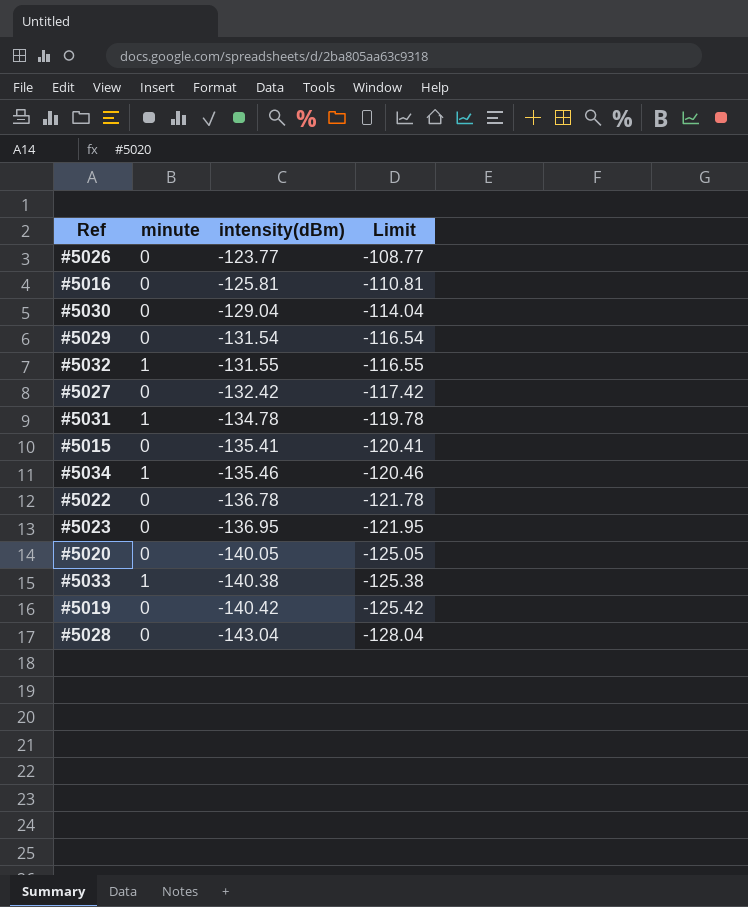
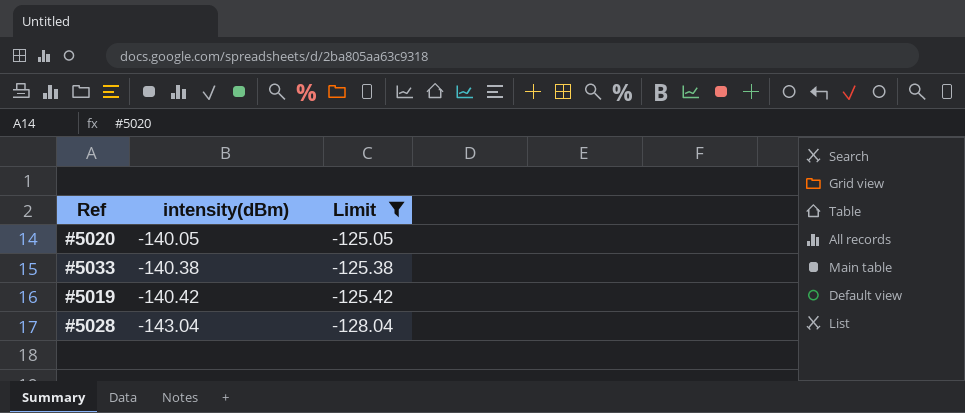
filter: none -> Limit <= -125.05
column minute | position: 2 -> none

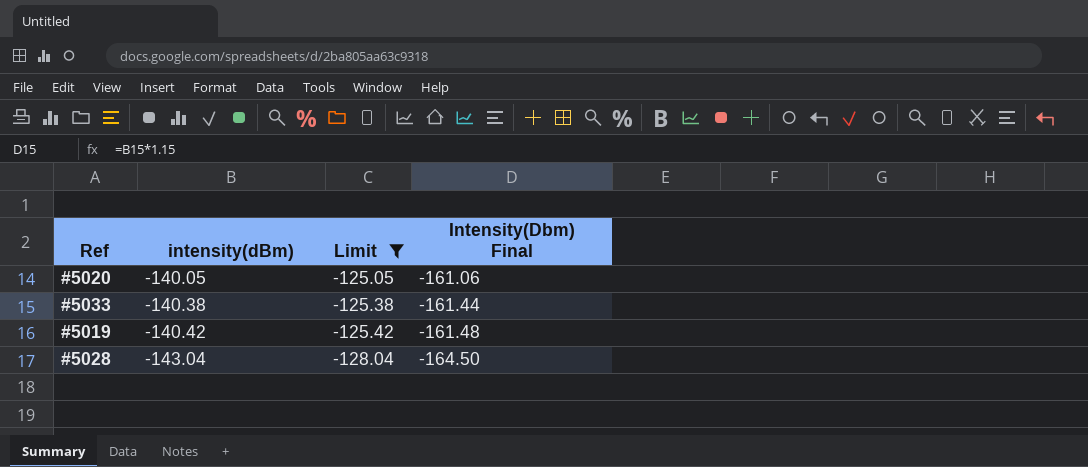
column Intensity(Dbm) Final | formula: none -> [intensity(dBm)] * 1.15

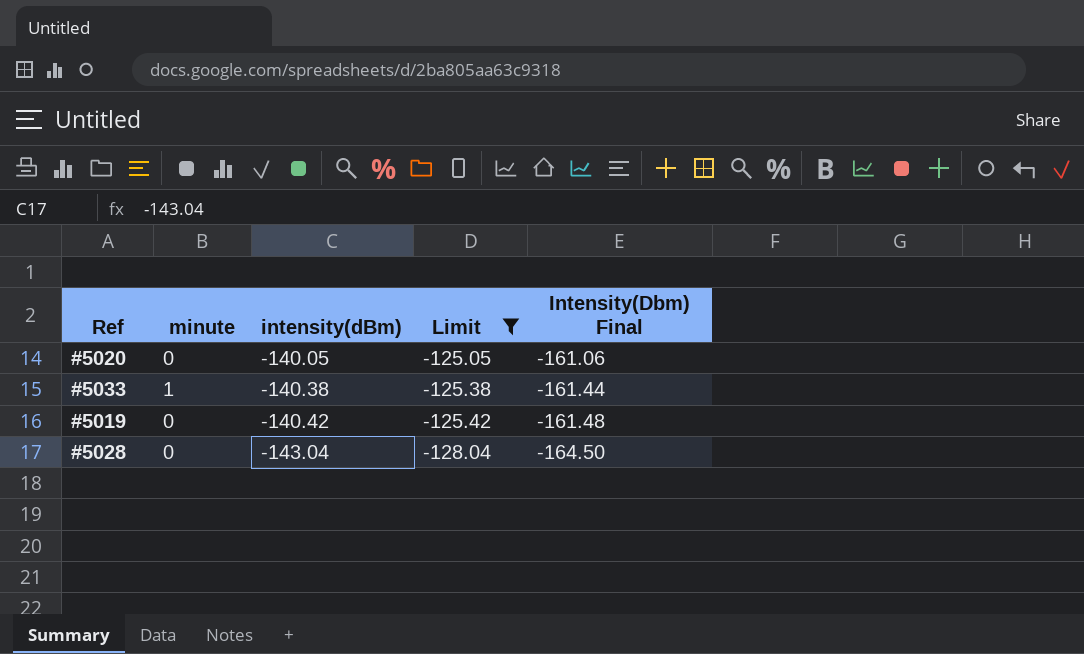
column minute | position: none -> 2

